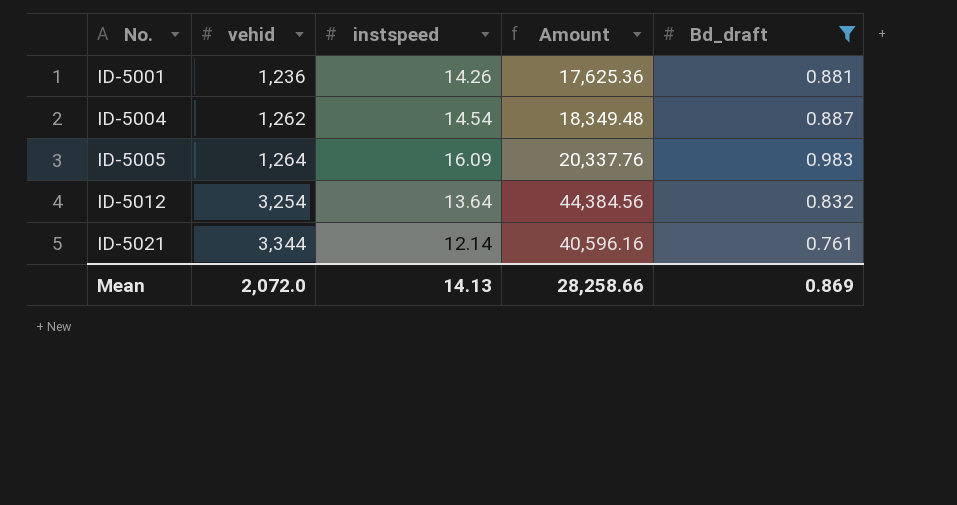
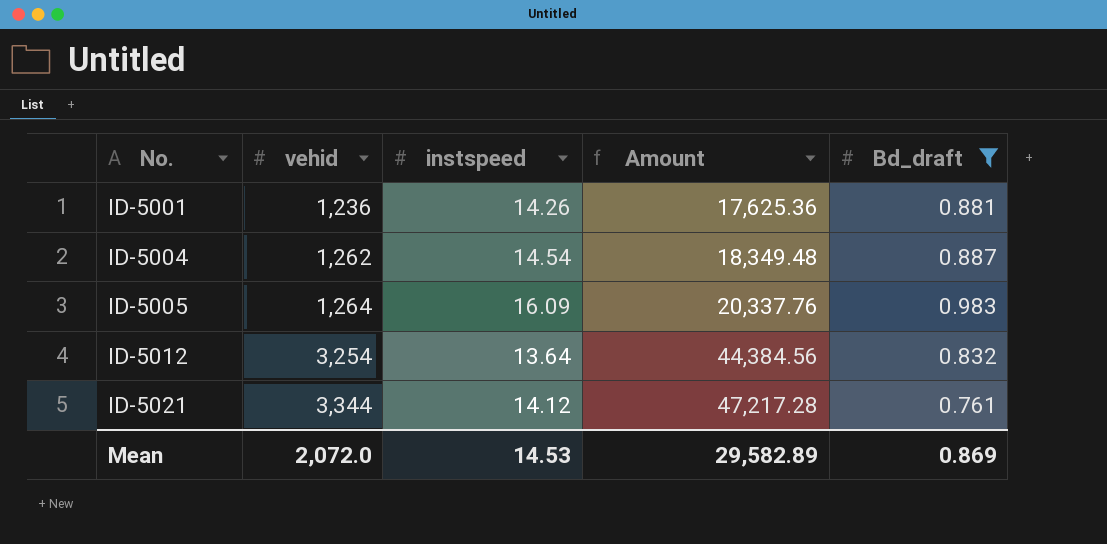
ID-5021 | instspeed: 12.14 -> 14.12
ID-5021 | Amount: 40,596.16 -> 47,217.28
Mean | instspeed: 14.13 -> 14.53
Mean | Amount: 28,258.66 -> 29,582.89

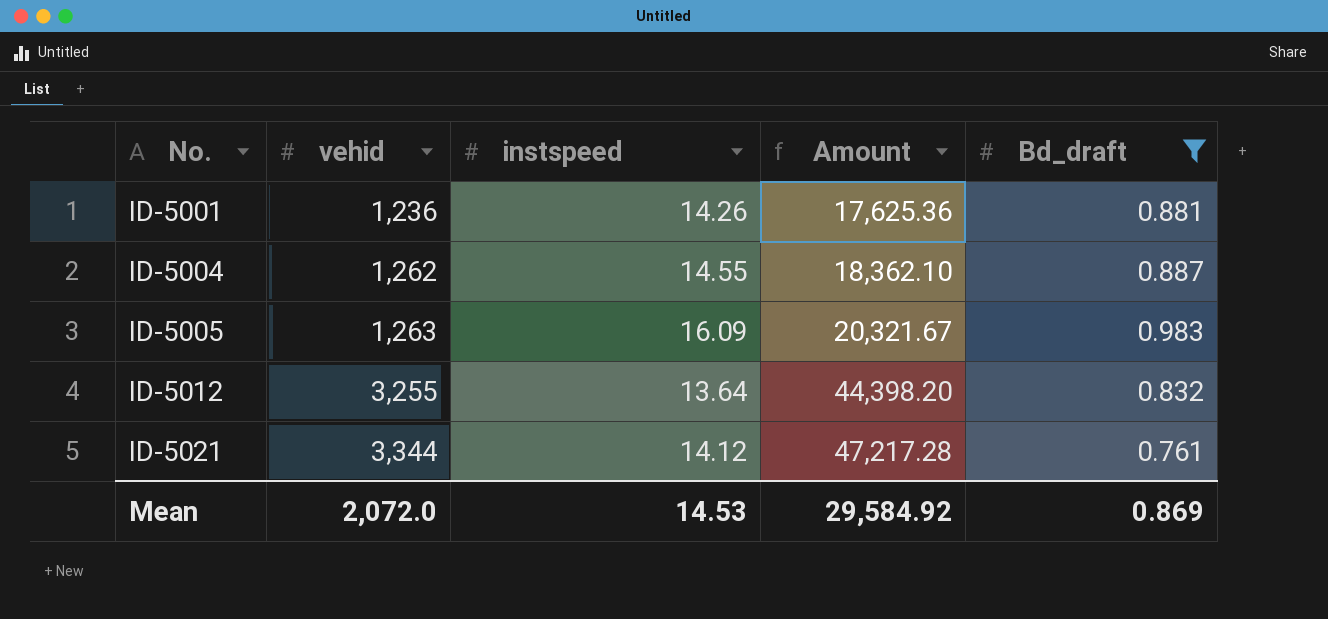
ID-5004 | instspeed: 14.54 -> 14.55
ID-5004 | Amount: 18,349.48 -> 18,362.10
ID-5005 | vehid: 1,264 -> 1,263
ID-5005 | Amount: 20,337.76 -> 20,321.67
ID-5012 | vehid: 3,254 -> 3,255
ID-5012 | Amount: 44,384.56 -> 44,398.20
Mean | Amount: 29,582.89 -> 29,584.92

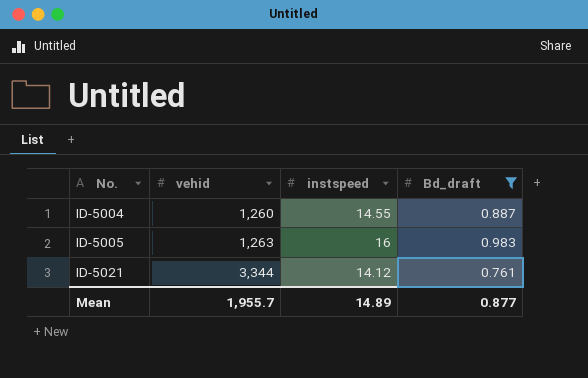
column Amount | formula: [vehid] * [instspeed] -> none
row ID-5001: 1,236 | 14.26 | 17,625.36 | 0.881 -> none
row ID-5012: 3,255 | 13.64 | 44,398.20 | 0.832 -> none
ID-5004 | vehid: 1,262 -> 1,260
ID-5005 | instspeed: 16.09 -> 16
Mean | vehid: 2,072.0 -> 1,955.7
Mean | instspeed: 14.53 -> 14.89
Mean | Bd_draft: 0.869 -> 0.877

